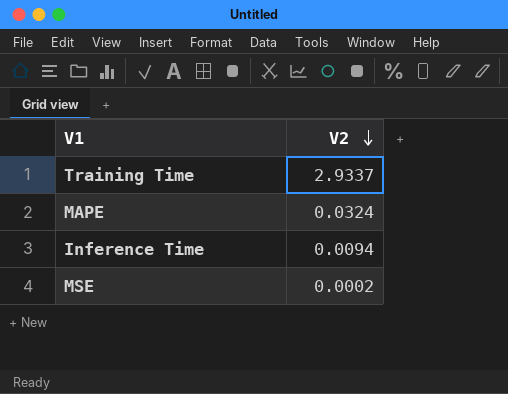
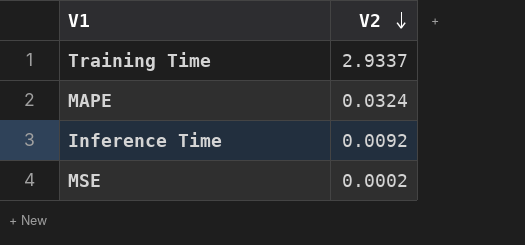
Inference Time | V2: 0.0094 -> 0.0092

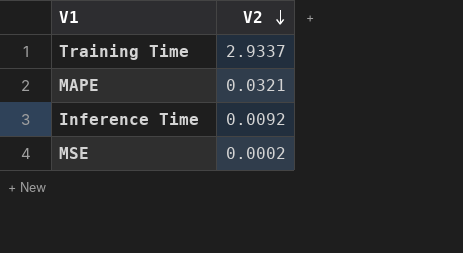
MAPE | V2: 0.0324 -> 0.0321

